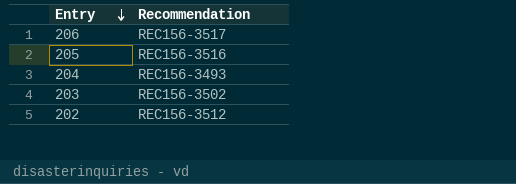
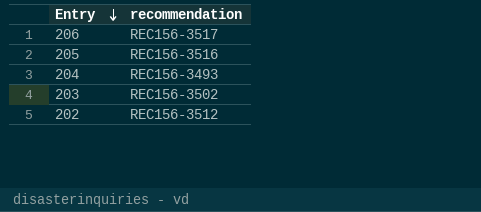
column name: Recommendation -> recommendation

